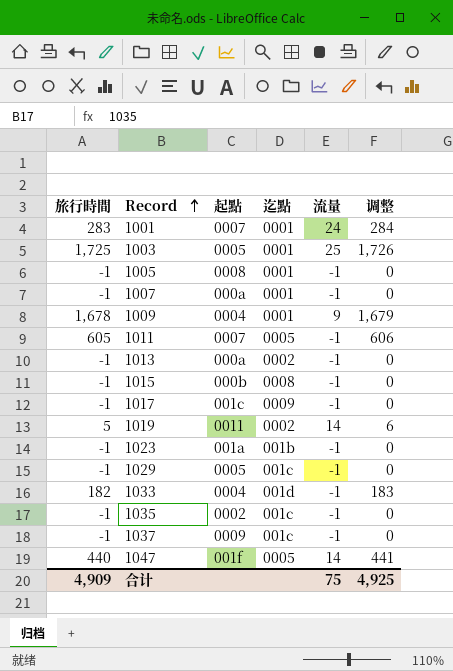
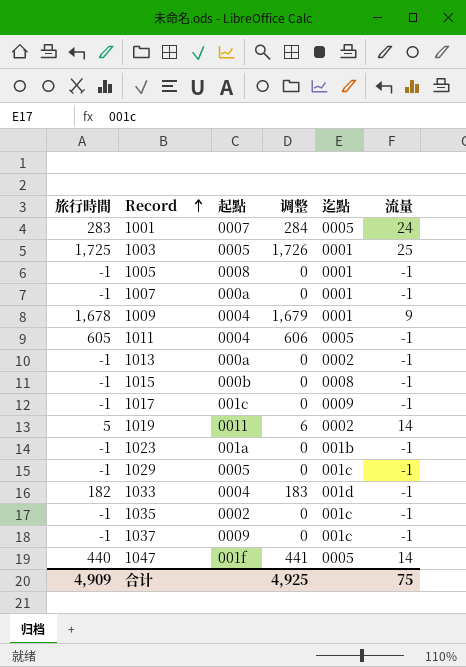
column 调整 | position: 6 -> 4
1001 | 迄點: 0001 -> 0005
1011 | 起點: 0007 -> 0004

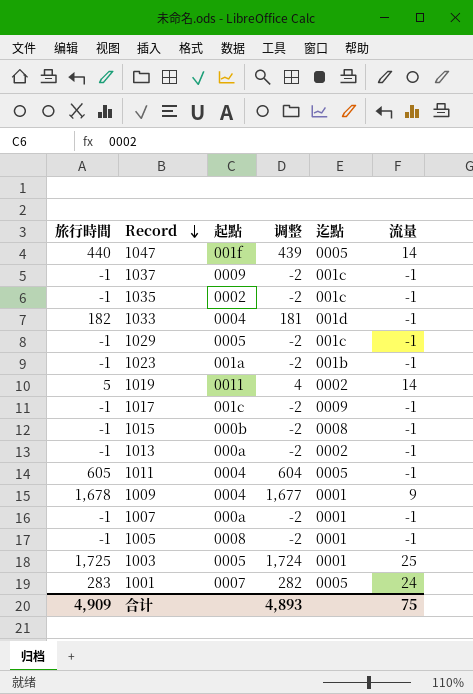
row order: Record ascending -> Record descending
column 调整 | formula: [旅行時間] + 1 -> [旅行時間] - 1
合计 | 调整: 4,925 -> 4,893

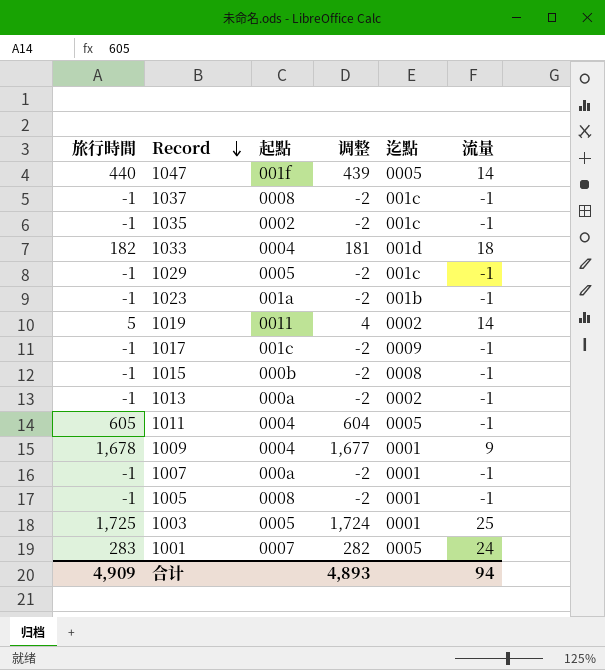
1037 | 起點: 0009 -> 0008
1033 | 流量: -1 -> 18
合计 | 流量: 75 -> 94

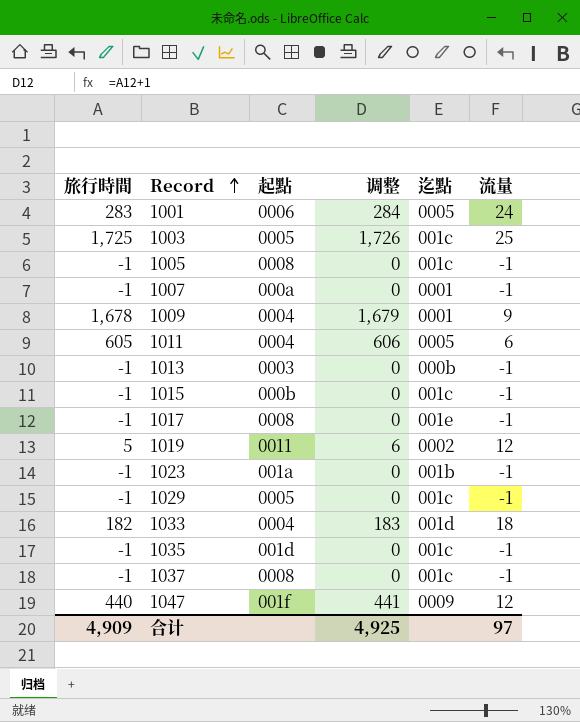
row order: Record descending -> Record ascending
column 调整 | formula: [旅行時間] - 1 -> [旅行時間] + 1
1001 | 起點: 0007 -> 0006
1003 | 迄點: 0001 -> 001c
1005 | 迄點: 0001 -> 001c
1011 | 流量: -1 -> 6
1013 | 起點: 000a -> 0003
1013 | 迄點: 0002 -> 000b
1015 | 迄點: 0008 -> 001c
1017 | 起點: 001c -> 0008
1017 | 迄點: 0009 -> 001e
1019 | 流量: 14 -> 12
1035 | 起點: 0002 -> 001d
1047 | 迄點: 0005 -> 0009
1047 | 流量: 14 -> 12
合计 | 调整: 4,893 -> 4,925
合计 | 流量: 94 -> 97

